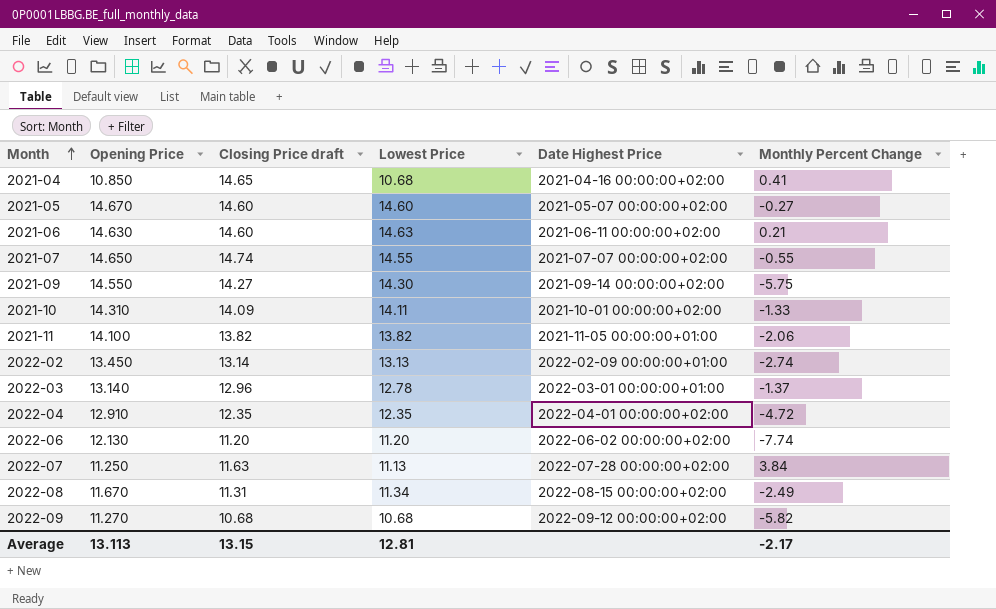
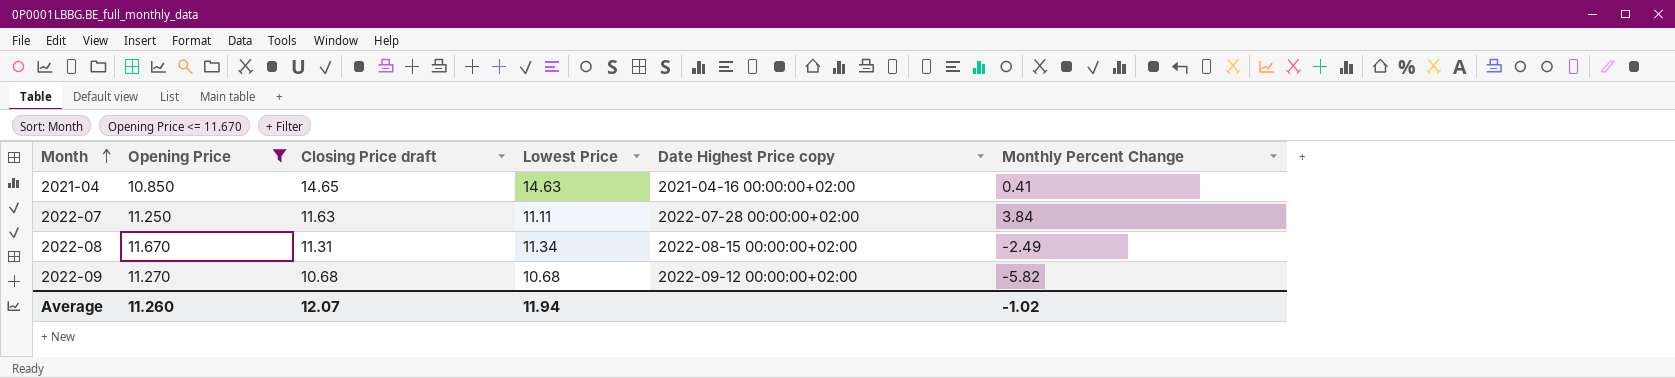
filter: none -> Opening Price <= 11.670
column name: Date Highest Price -> Date Highest Price copy
2021-04 | Lowest Price: 10.68 -> 14.63
2022-07 | Lowest Price: 11.13 -> 11.11
Average | Opening Price: 13.113 -> 11.260
Average | Closing Price draft: 13.15 -> 12.07
Average | Lowest Price: 12.81 -> 11.94
Average | Monthly Percent Change: -2.17 -> -1.02

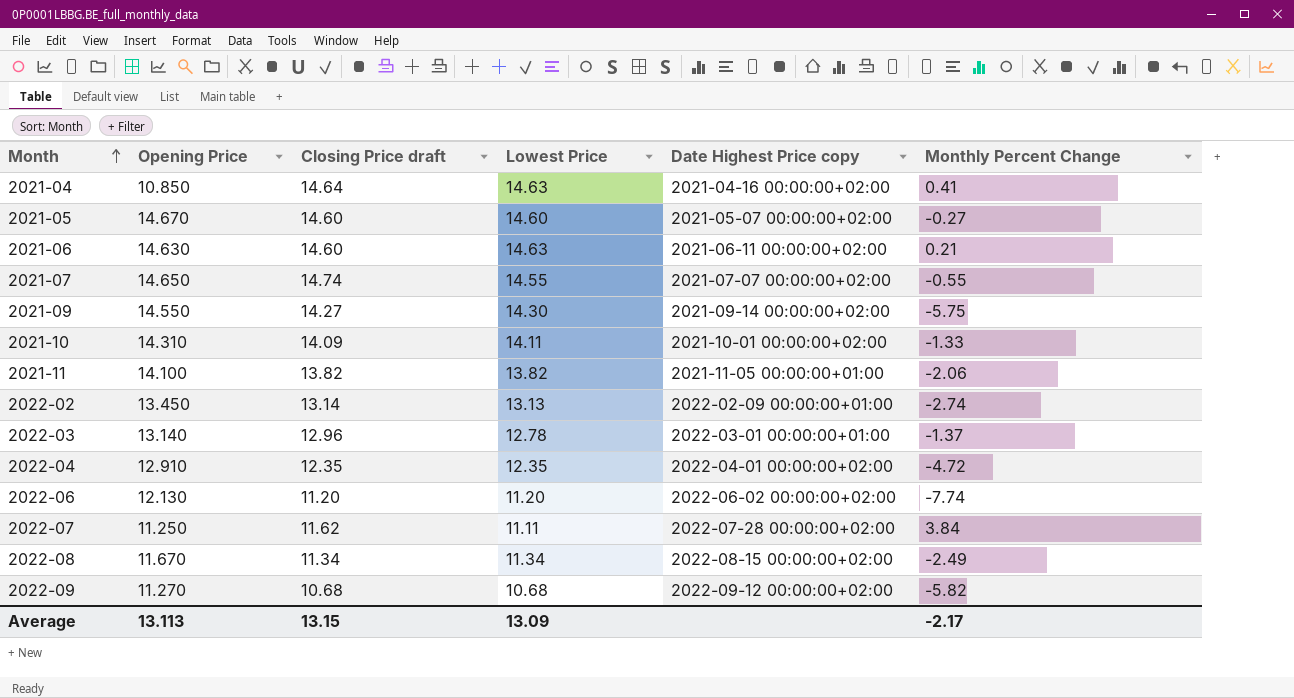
filter: Opening Price <= 11.670 -> none
2021-04 | Closing Price draft: 14.65 -> 14.64
2022-07 | Closing Price draft: 11.63 -> 11.62
2022-08 | Closing Price draft: 11.31 -> 11.34
Average | Opening Price: 11.260 -> 13.113
Average | Closing Price draft: 12.07 -> 13.15
Average | Lowest Price: 11.94 -> 13.09
Average | Monthly Percent Change: -1.02 -> -2.17

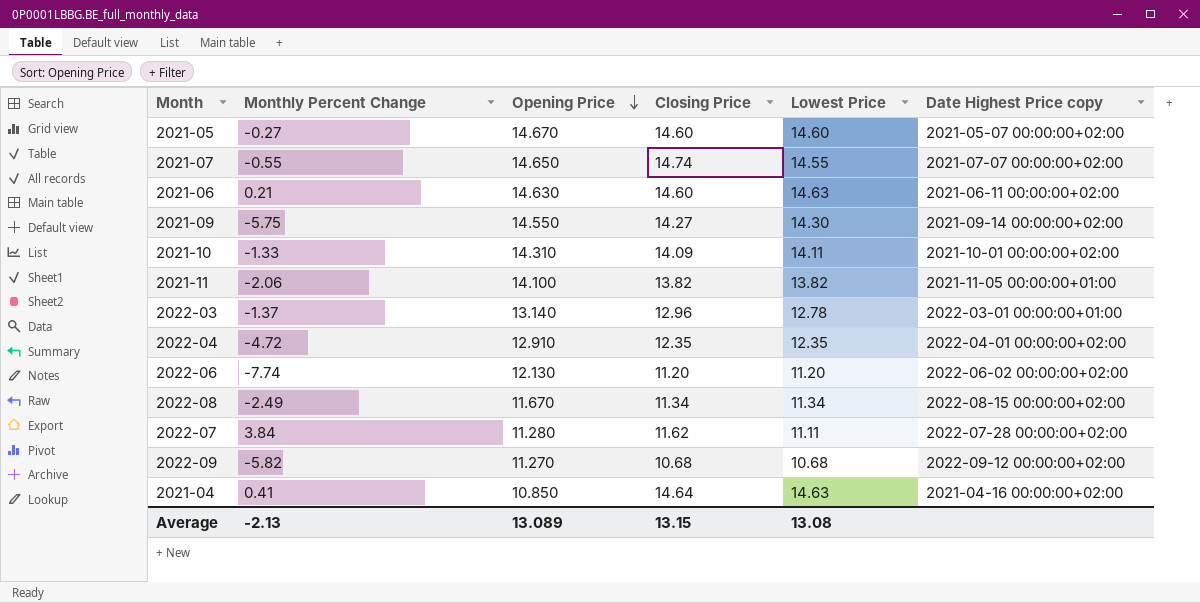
row order: Month ascending -> Opening Price descending
column Monthly Percent Change | position: 6 -> 2
column name: Closing Price draft -> Closing Price
row 2022-02: 13.450 | 13.14 | 13.13 | 2022-02-09 00:00:00+01:00 | -2.74 -> none
2022-07 | Opening Price: 11.250 -> 11.280
Average | Monthly Percent Change: -2.17 -> -2.13
Average | Opening Price: 13.113 -> 13.089
Average | Lowest Price: 13.09 -> 13.08

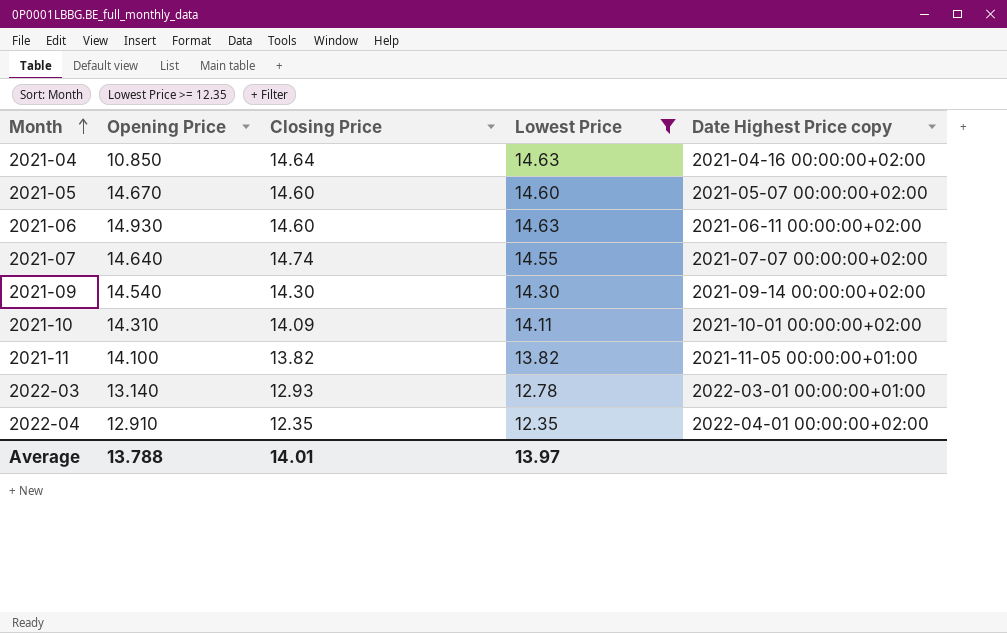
filter: none -> Lowest Price >= 12.35
row order: Opening Price descending -> Month ascending
column Monthly Percent Change | position: 2 -> none
2021-06 | Opening Price: 14.630 -> 14.930
2021-07 | Opening Price: 14.650 -> 14.640
2021-09 | Opening Price: 14.550 -> 14.540
2021-09 | Closing Price: 14.27 -> 14.30
2022-03 | Closing Price: 12.96 -> 12.93
Average | Opening Price: 13.089 -> 13.788
Average | Closing Price: 13.15 -> 14.01
Average | Lowest Price: 13.08 -> 13.97

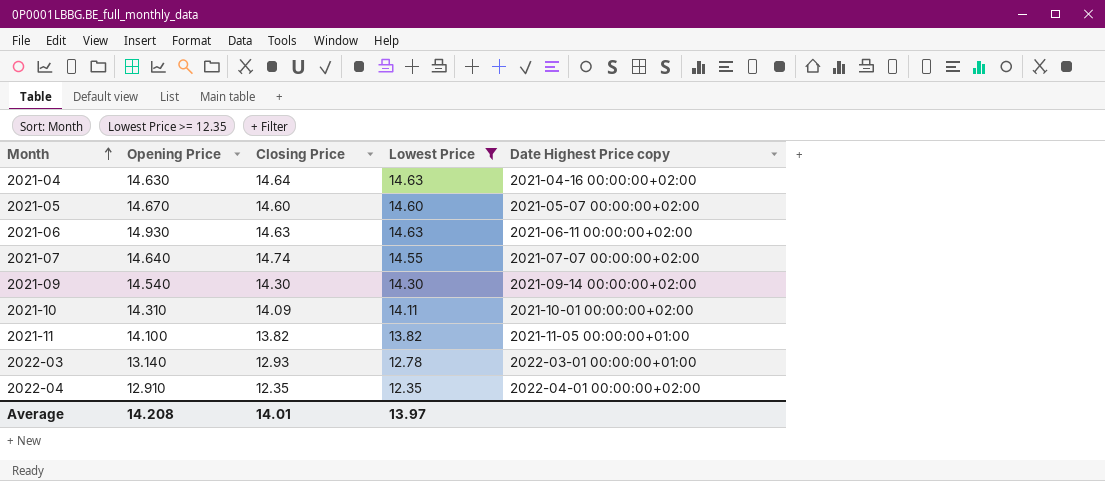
2021-04 | Opening Price: 10.850 -> 14.630
2021-06 | Closing Price: 14.60 -> 14.63
Average | Opening Price: 13.788 -> 14.208

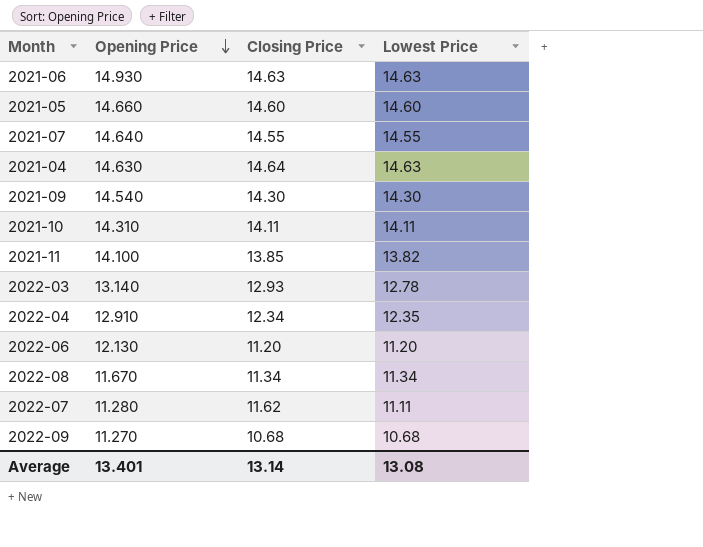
filter: Lowest Price >= 12.35 -> none
row order: Month ascending -> Opening Price descending
column Date Highest Price copy | position: 5 -> none
2021-05 | Opening Price: 14.670 -> 14.660
2021-07 | Closing Price: 14.74 -> 14.55
2021-10 | Closing Price: 14.09 -> 14.11
2021-11 | Closing Price: 13.82 -> 13.85
2022-04 | Closing Price: 12.35 -> 12.34
Average | Opening Price: 14.208 -> 13.401
Average | Closing Price: 14.01 -> 13.14
Average | Lowest Price: 13.97 -> 13.08

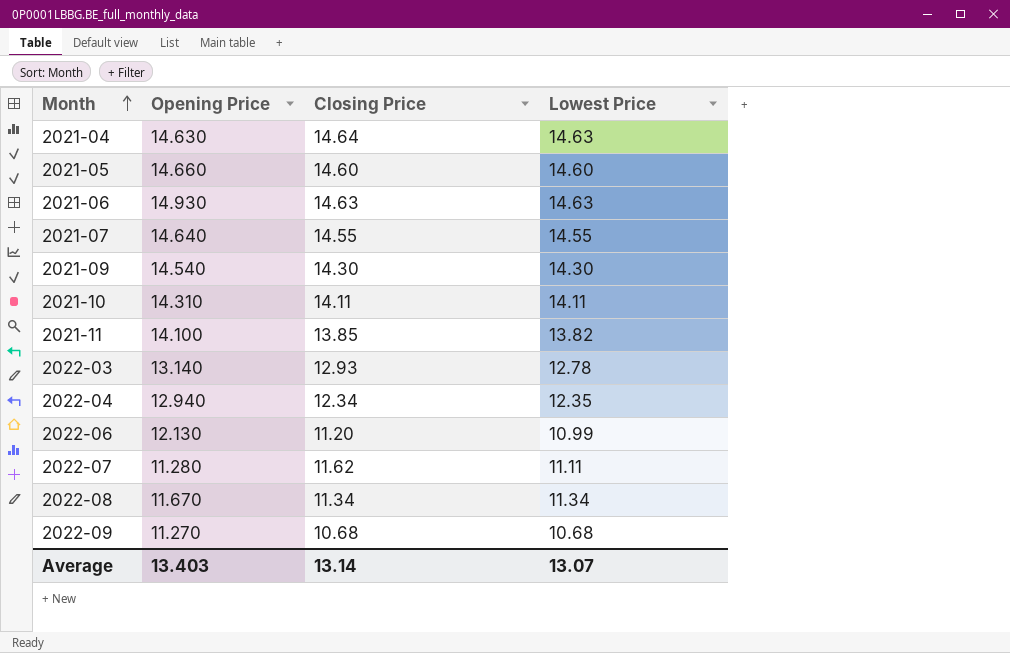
row order: Opening Price descending -> Month ascending
2022-04 | Opening Price: 12.910 -> 12.940
2022-06 | Lowest Price: 11.20 -> 10.99
Average | Opening Price: 13.401 -> 13.403
Average | Lowest Price: 13.08 -> 13.07

